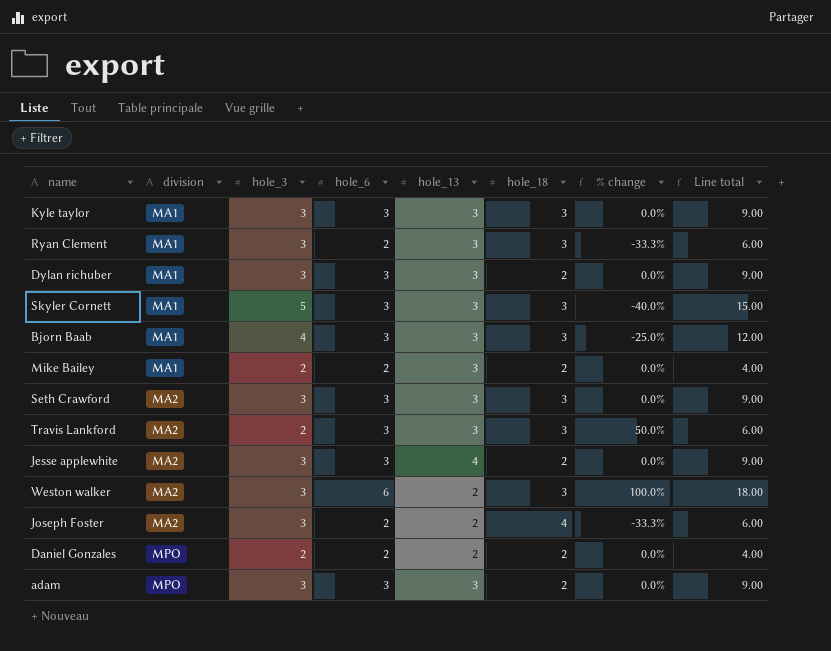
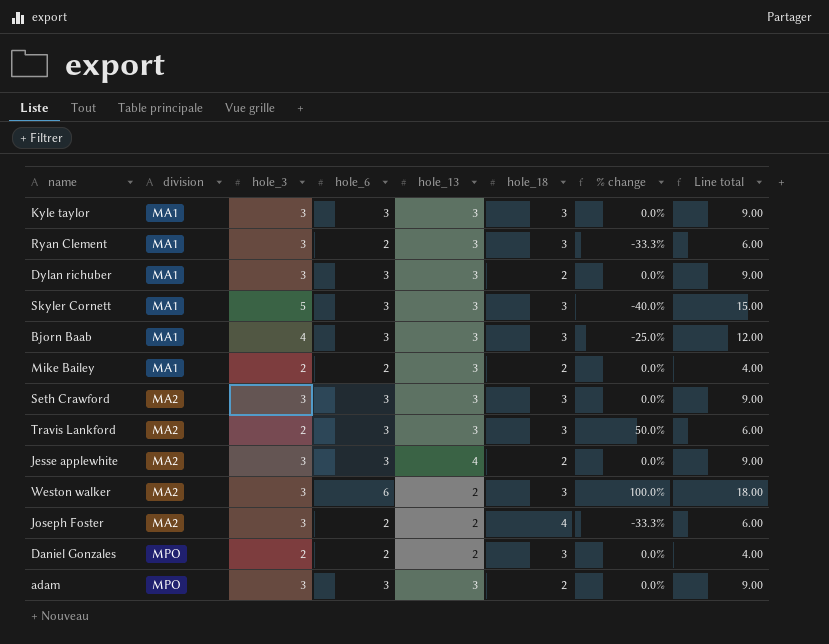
Daniel Gonzales | hole_18: 2 -> 3

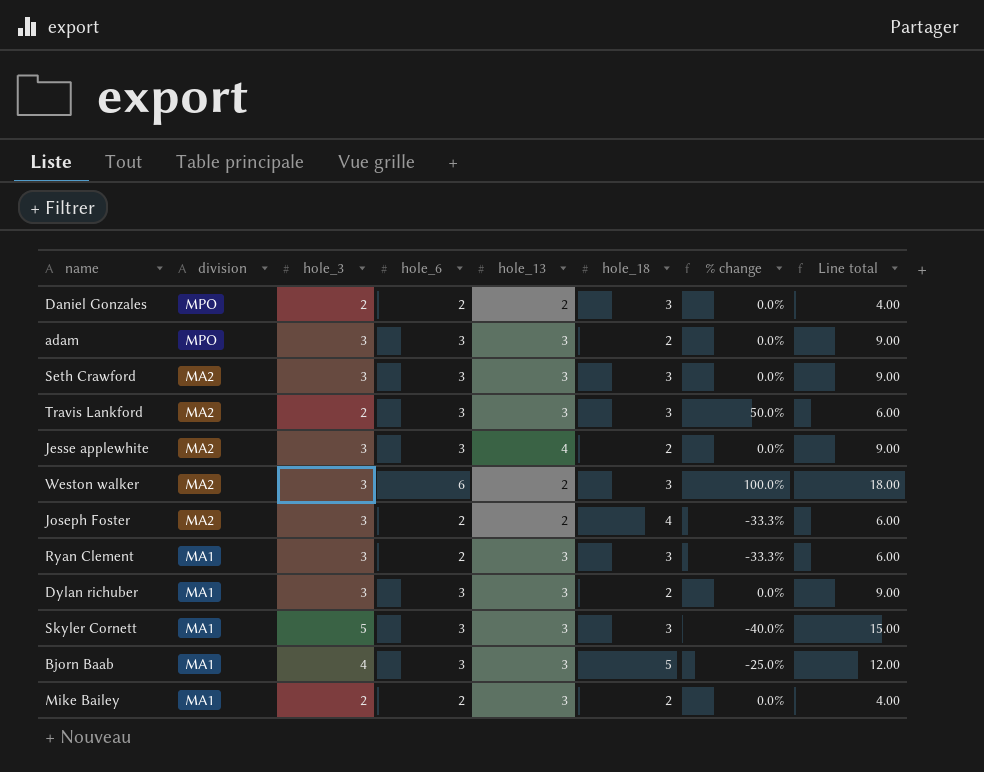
row order: division ascending -> division descending
row Kyle taylor: MA1 | 3 | 3 | 3 | 3 | 0.0% | 9.00 -> none
Bjorn Baab | hole_18: 3 -> 5

